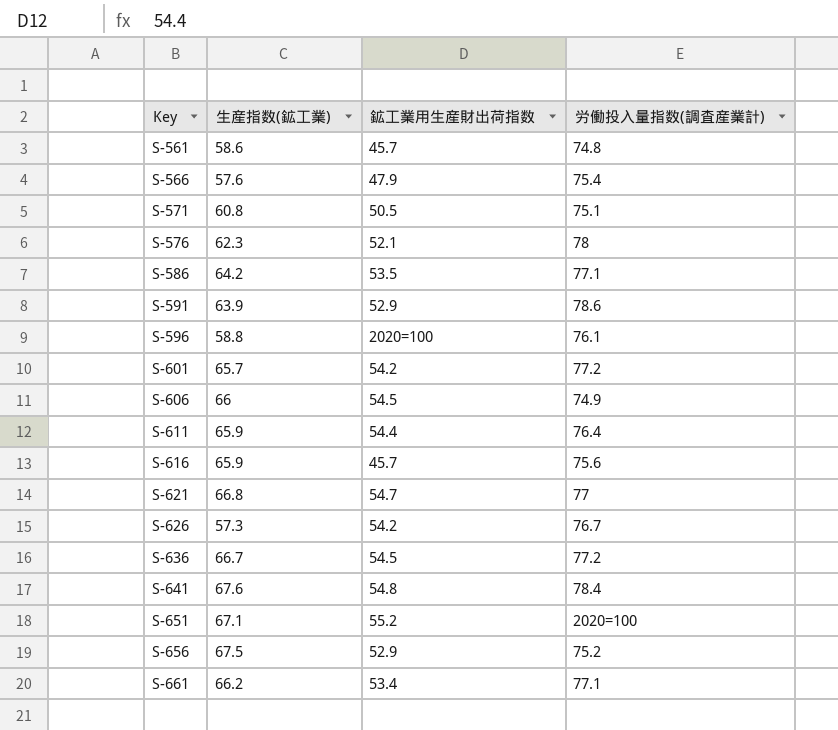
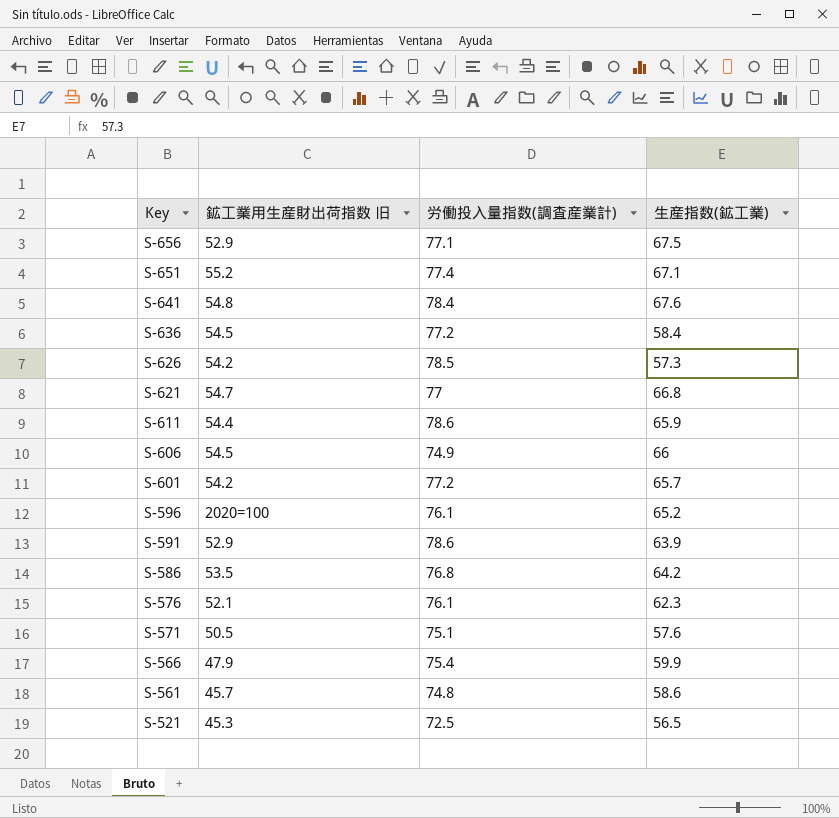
row order: Key ascending -> Key descending
column name: 鉱工業用生産財出荷指数 -> 鉱工業用生産財出荷指数 旧
column 生産指数(鉱工業) | position: 2 -> 4
row S-616: 65.9 | 45.7 | 75.6 -> none
row S-661: 66.2 | 53.4 | 77.1 -> none
S-656 | 労働投入量指数(調査産業計): 75.2 -> 77.1
S-651 | 労働投入量指数(調査産業計): 2020=100 -> 77.4
S-636 | 生産指数(鉱工業): 66.7 -> 58.4
S-626 | 労働投入量指数(調査産業計): 76.7 -> 78.5
S-611 | 労働投入量指数(調査産業計): 76.4 -> 78.6
S-596 | 生産指数(鉱工業): 58.8 -> 65.2
S-586 | 労働投入量指数(調査産業計): 77.1 -> 76.8
S-576 | 労働投入量指数(調査産業計): 78 -> 76.1
S-571 | 生産指数(鉱工業): 60.8 -> 57.6
S-566 | 生産指数(鉱工業): 57.6 -> 59.9
row S-521: none -> 45.3 | 72.5 | 56.5

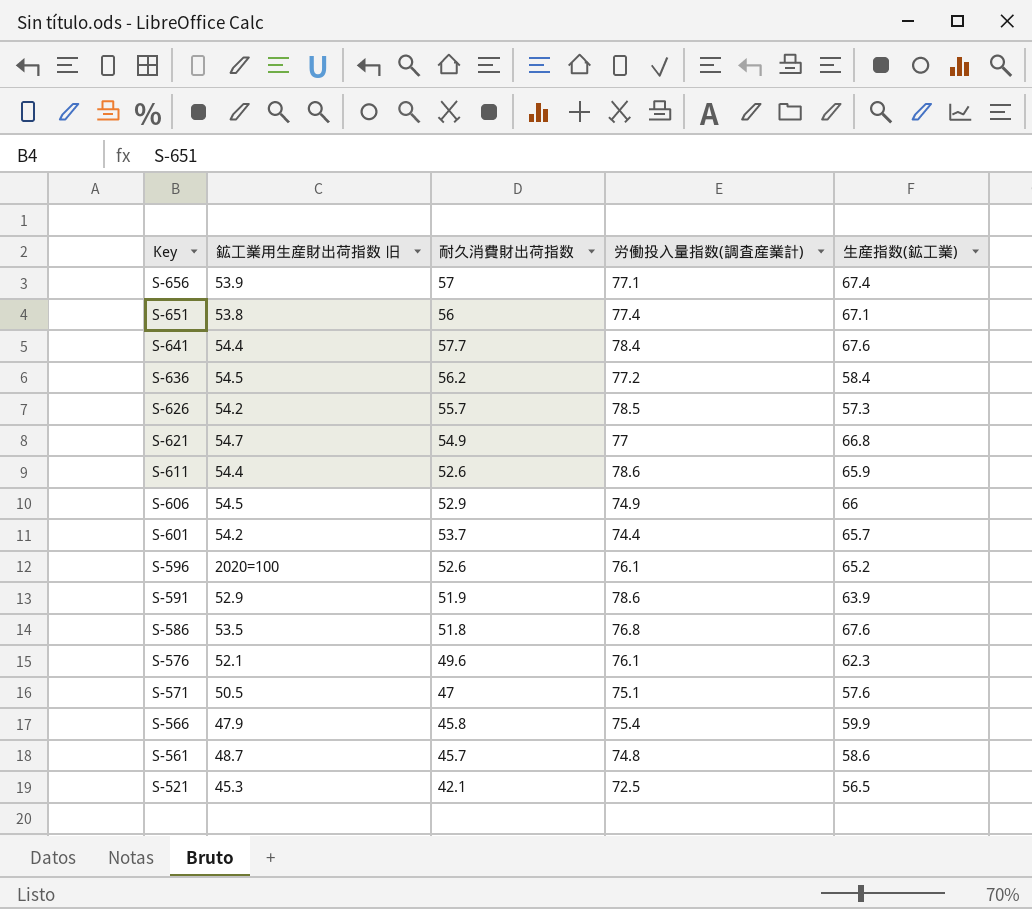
column 耐久消費財出荷指数 | position: none -> 3
S-656 | 鉱工業用生産財出荷指数 旧: 52.9 -> 53.9
S-656 | 生産指数(鉱工業): 67.5 -> 67.4
S-651 | 鉱工業用生産財出荷指数 旧: 55.2 -> 53.8
S-641 | 鉱工業用生産財出荷指数 旧: 54.8 -> 54.4
S-601 | 労働投入量指数(調査産業計): 77.2 -> 74.4
S-586 | 生産指数(鉱工業): 64.2 -> 67.6
S-561 | 鉱工業用生産財出荷指数 旧: 45.7 -> 48.7

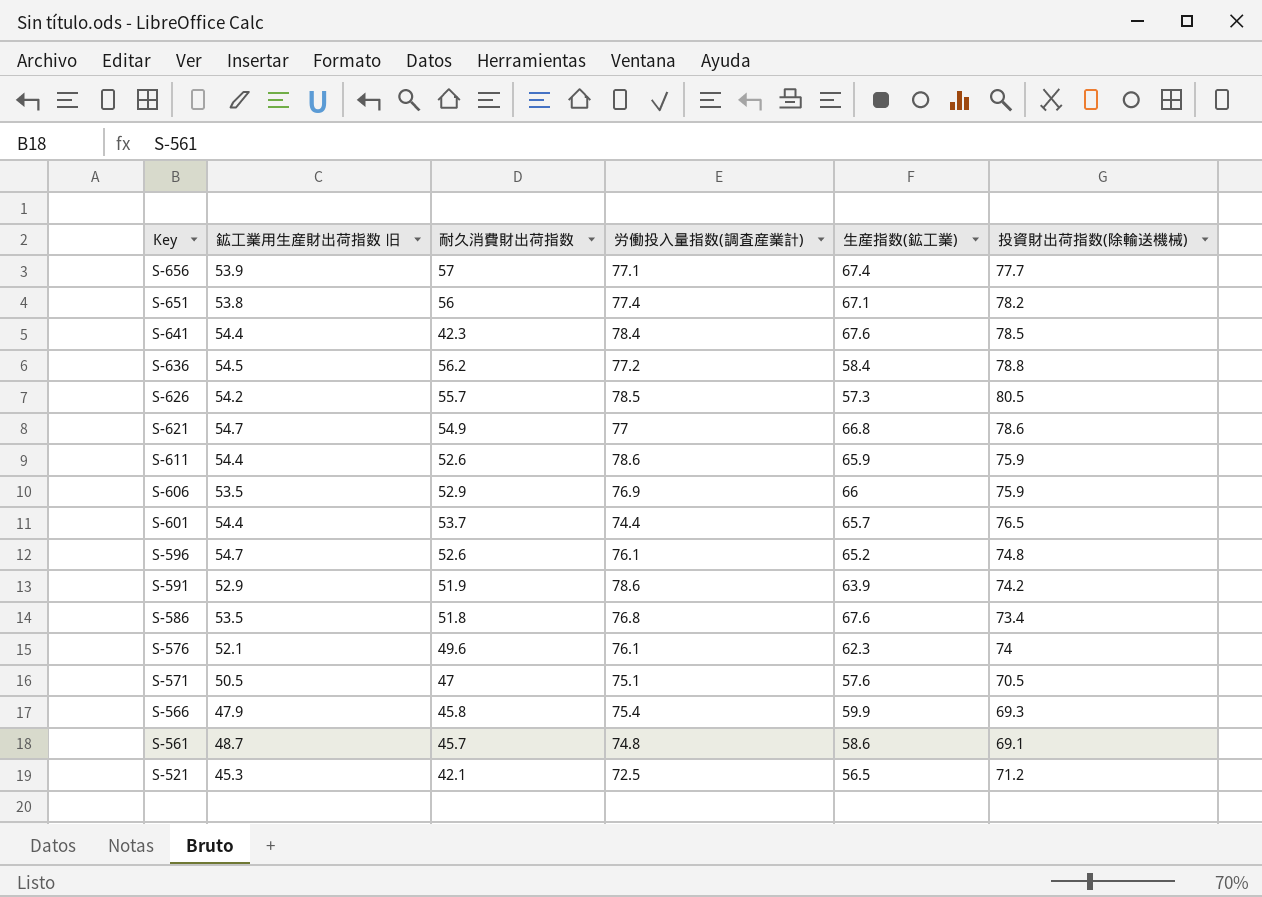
column 投資財出荷指数(除輸送機械) | position: none -> 6
S-641 | 耐久消費財出荷指数: 57.7 -> 42.3
S-606 | 鉱工業用生産財出荷指数 旧: 54.5 -> 53.5
S-606 | 労働投入量指数(調査産業計): 74.9 -> 76.9
S-601 | 鉱工業用生産財出荷指数 旧: 54.2 -> 54.4
S-596 | 鉱工業用生産財出荷指数 旧: 2020=100 -> 54.7

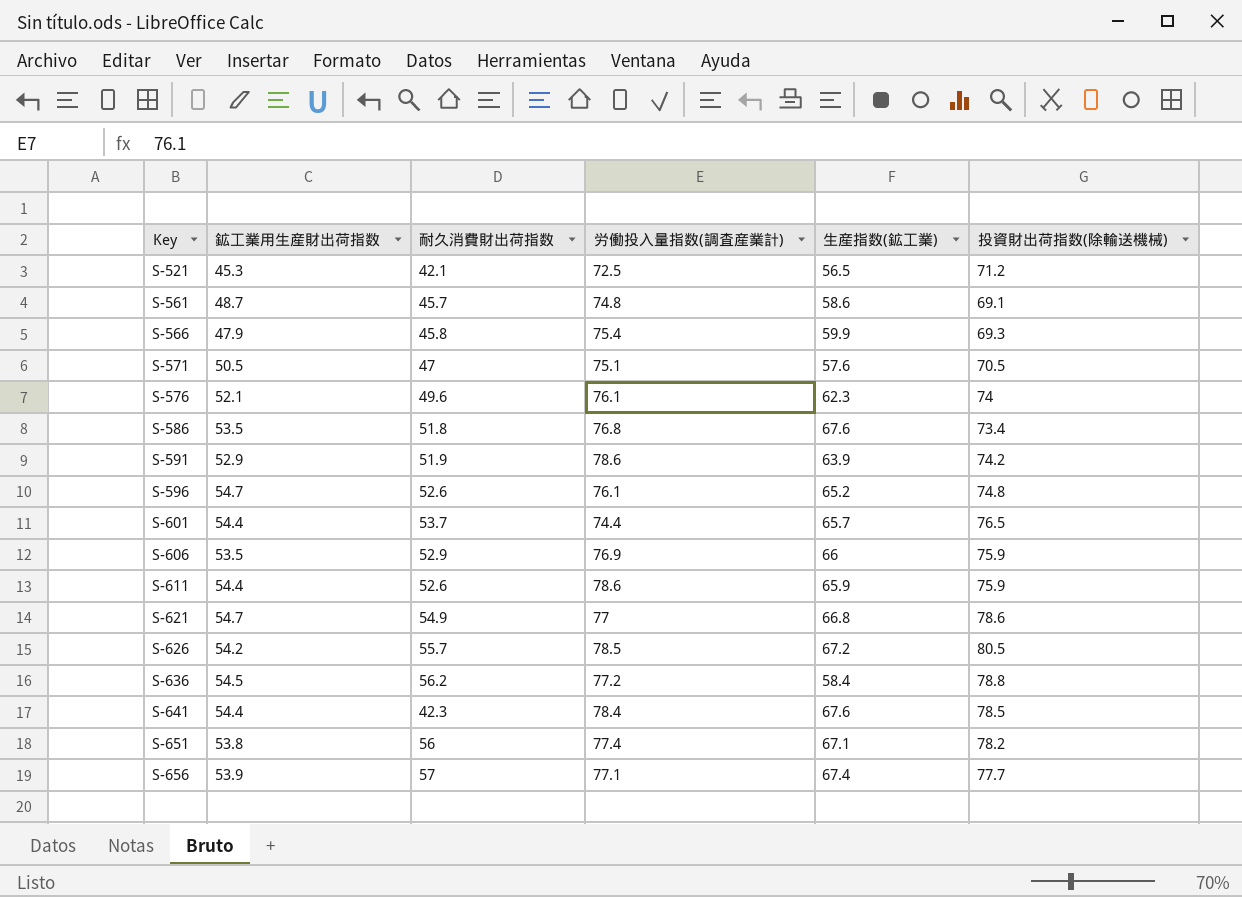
row order: Key descending -> Key ascending
column name: 鉱工業用生産財出荷指数 旧 -> 鉱工業用生産財出荷指数
S-626 | 生産指数(鉱工業): 57.3 -> 67.2

